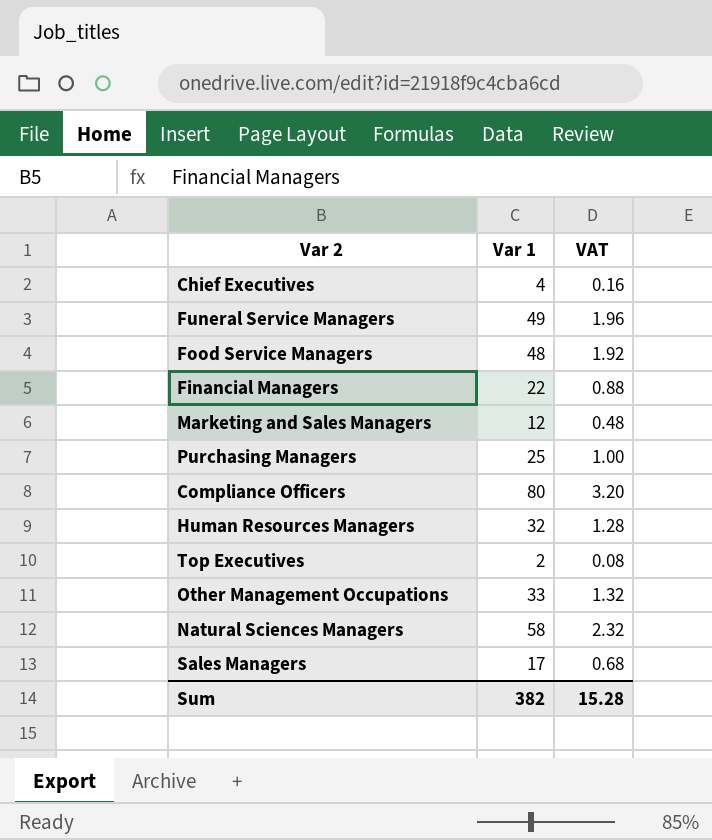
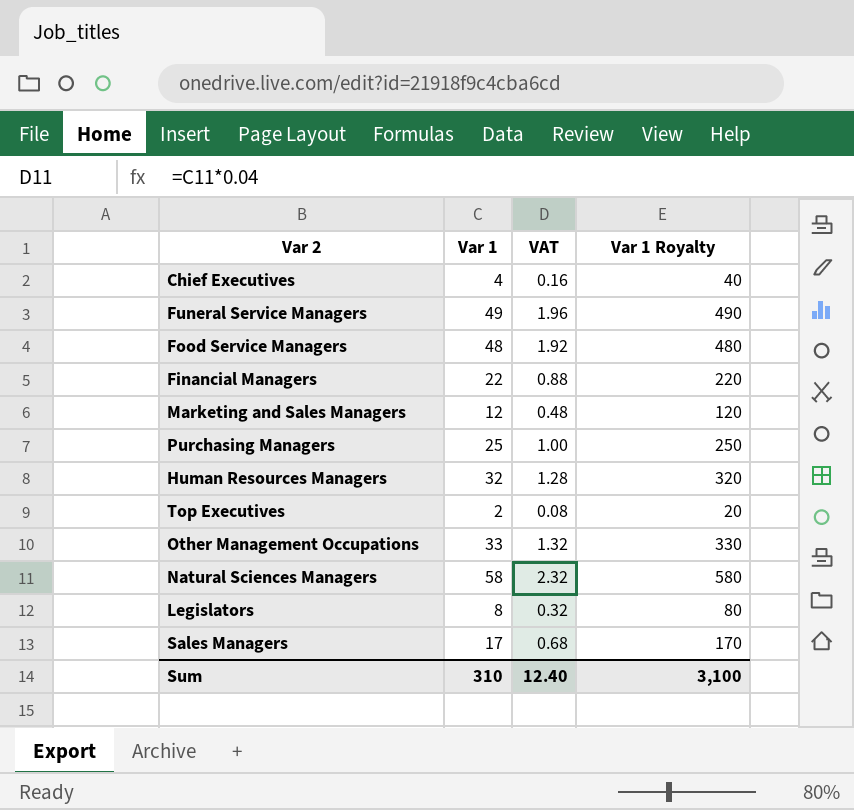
column Var 1 Royalty | formula: none -> [Var 1] * 10
row Compliance Officers: 80 | 3.20 -> none
row Legislators: none -> 8 | 0.32 | 80
Sum | Var 1: 382 -> 310
Sum | VAT: 15.28 -> 12.40

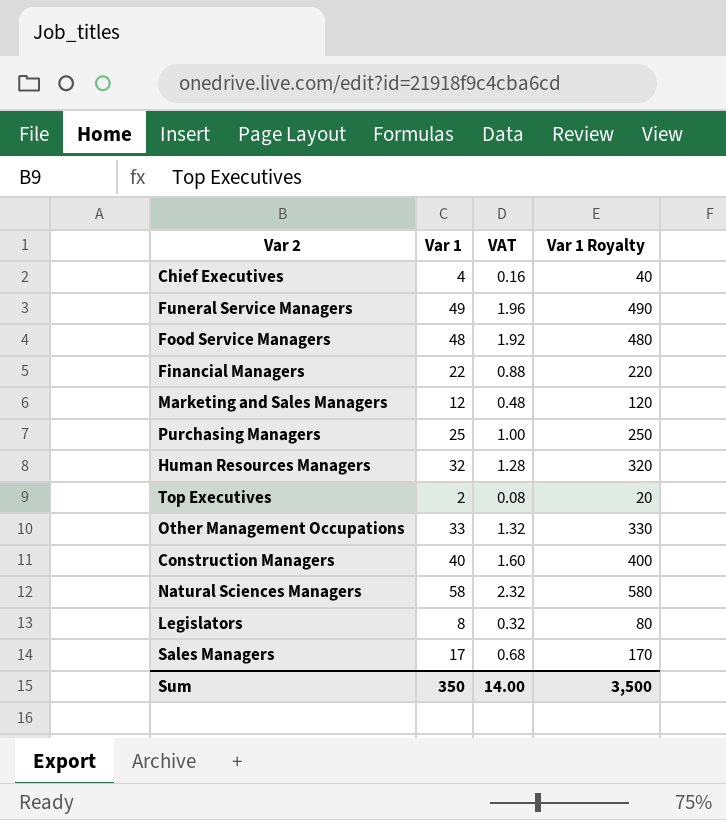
row Construction Managers: none -> 40 | 1.60 | 400
Sum | Var 1: 310 -> 350
Sum | VAT: 12.40 -> 14.00
Sum | Var 1 Royalty: 3,100 -> 3,500

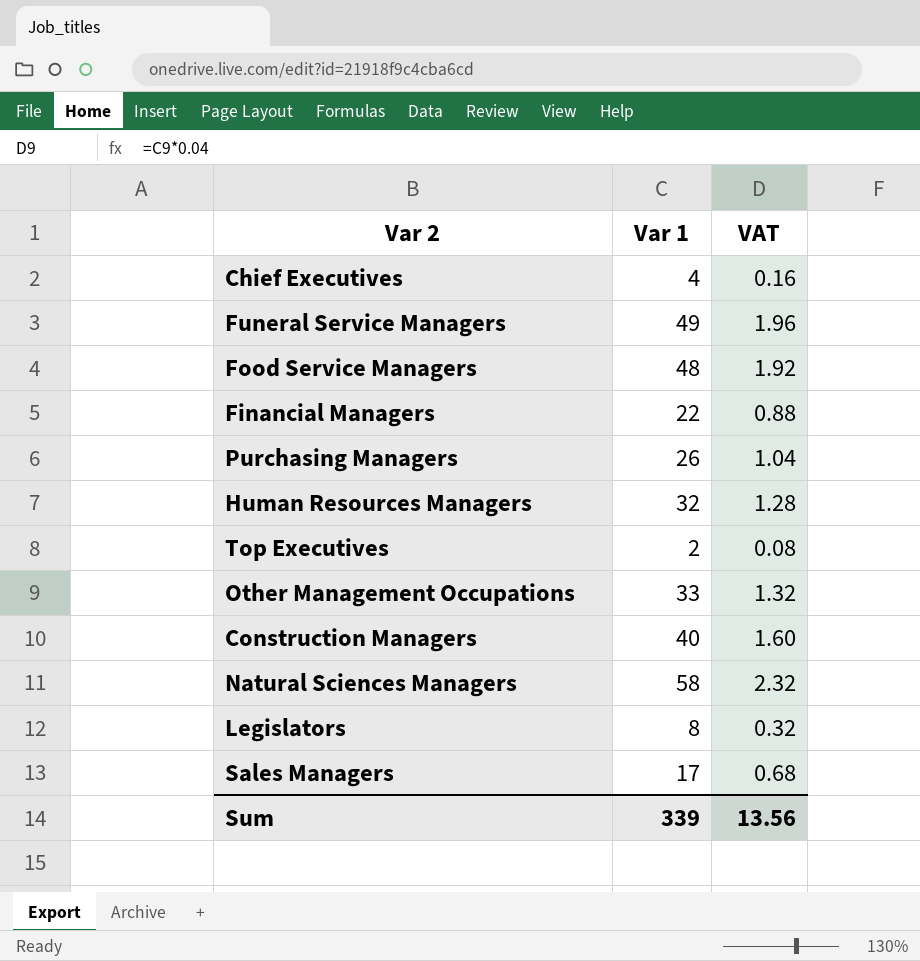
column Var 1 Royalty | formula: [Var 1] * 10 -> none
row Marketing and Sales Managers: 12 | 0.48 | 120 -> none
Purchasing Managers | Var 1: 25 -> 26
Purchasing Managers | VAT: 1.00 -> 1.04
Sum | Var 1: 350 -> 339
Sum | VAT: 14.00 -> 13.56

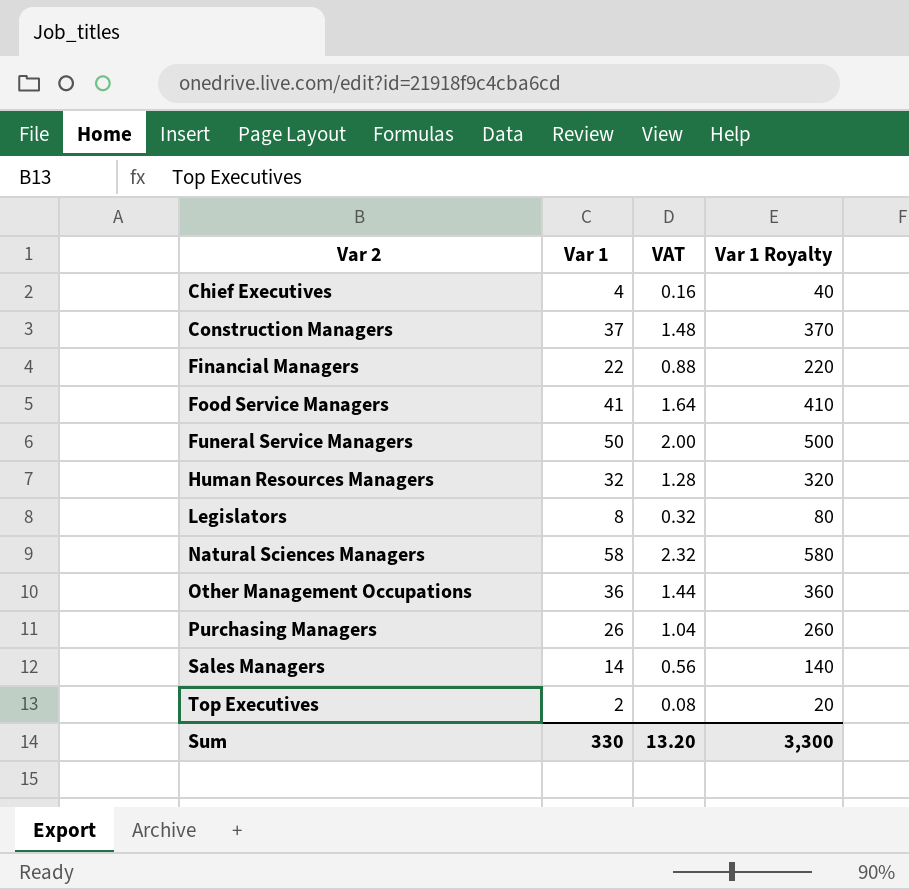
row order: none -> Var 2 ascending
column Var 1 Royalty | formula: none -> [Var 1] * 10
Construction Managers | Var 1: 40 -> 37
Construction Managers | VAT: 1.60 -> 1.48
Food Service Managers | Var 1: 48 -> 41
Food Service Managers | VAT: 1.92 -> 1.64
Funeral Service Managers | Var 1: 49 -> 50
Funeral Service Managers | VAT: 1.96 -> 2.00
Other Management Occupations | Var 1: 33 -> 36
Other Management Occupations | VAT: 1.32 -> 1.44
Sales Managers | Var 1: 17 -> 14
Sales Managers | VAT: 0.68 -> 0.56
Sum | Var 1: 339 -> 330
Sum | VAT: 13.56 -> 13.20

